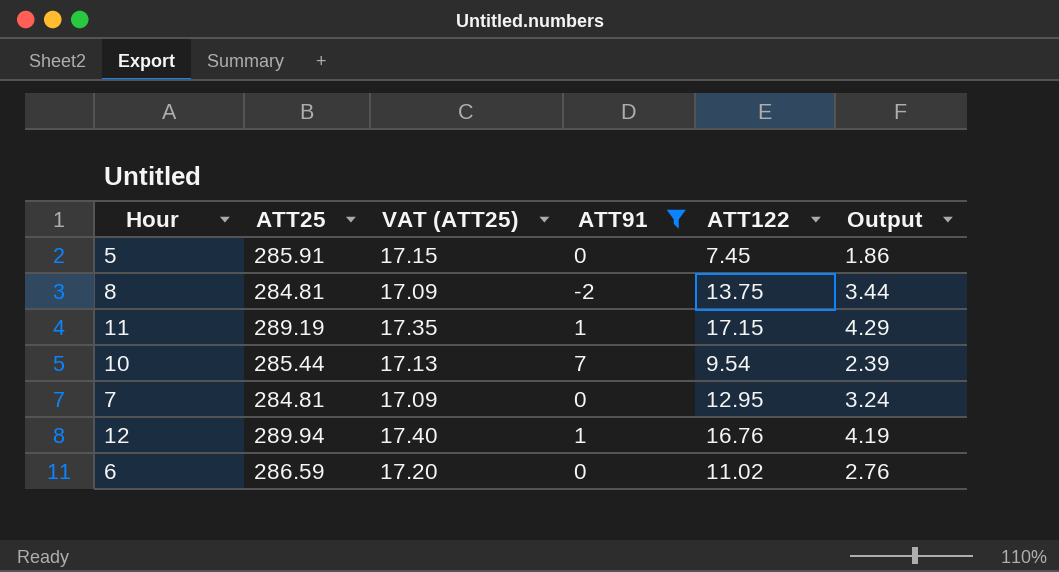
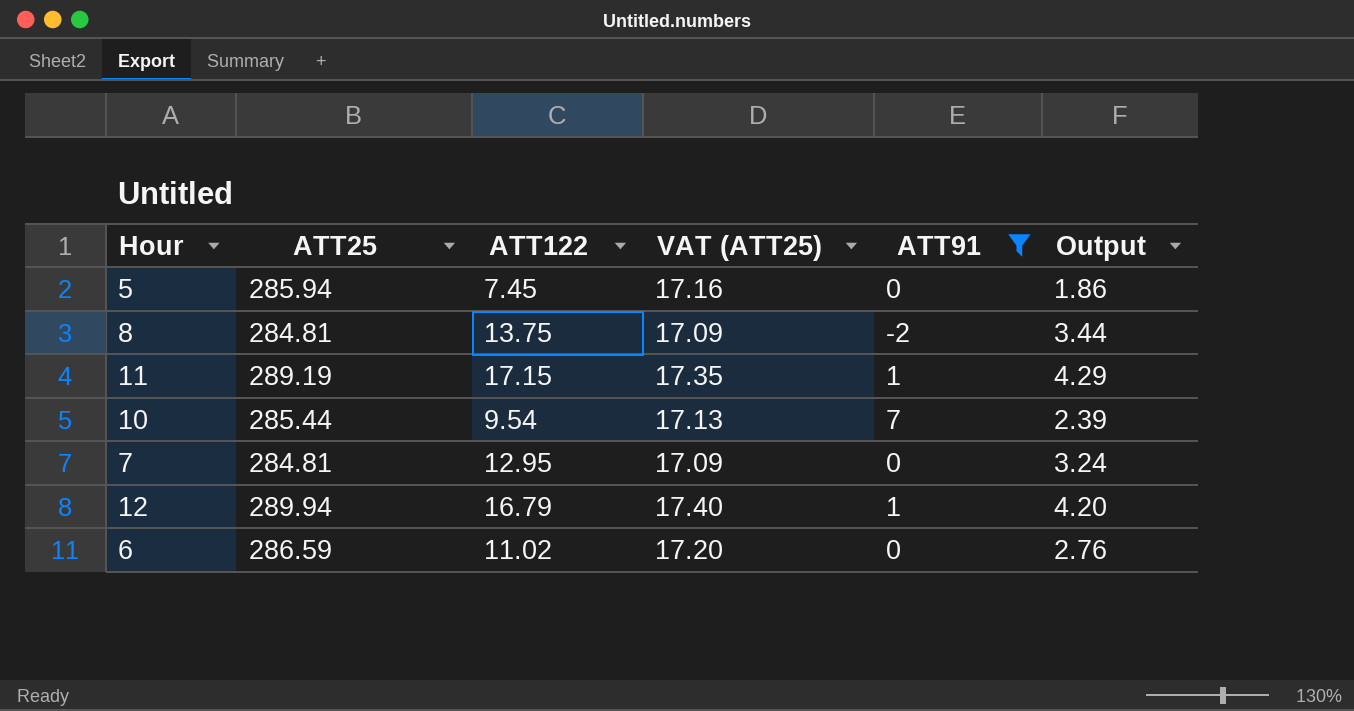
column ATT122 | position: 5 -> 3
5 | ATT25: 285.91 -> 285.94
5 | VAT (ATT25): 17.15 -> 17.16
12 | ATT122: 16.76 -> 16.79
12 | Output: 4.19 -> 4.20

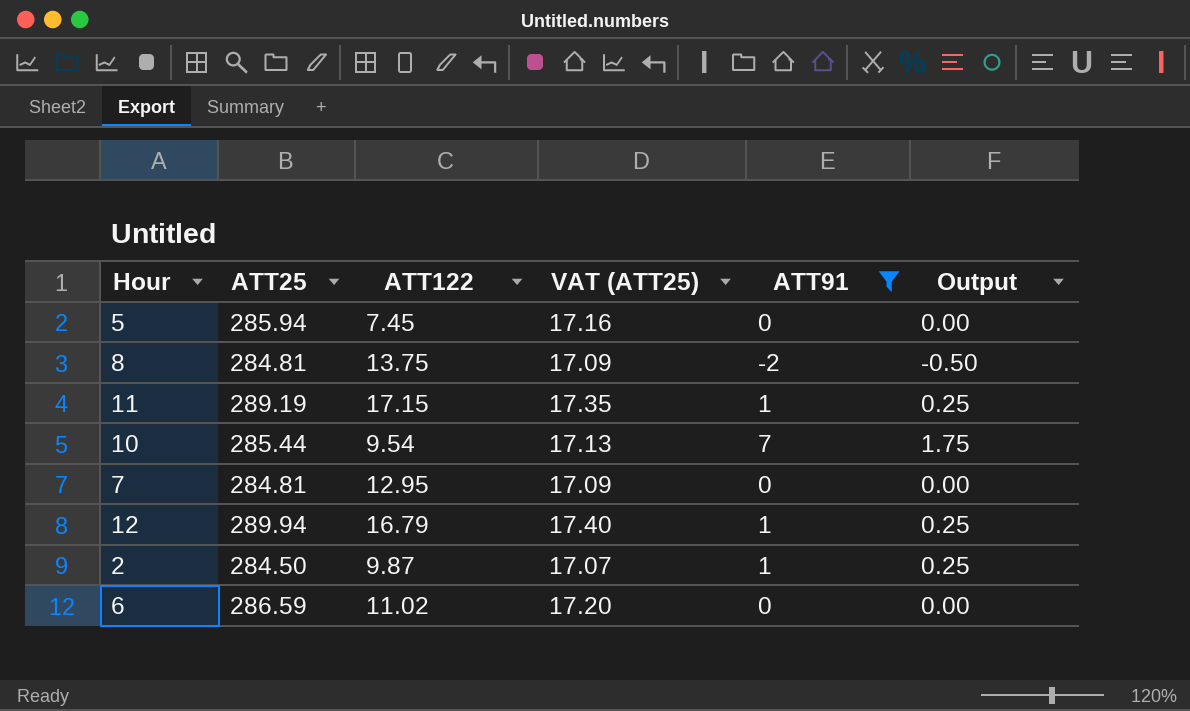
column Output | formula: [ATT122] * 0.25 -> [ATT91] * 0.25
row 2: none -> 284.50 | 9.87 | 17.07 | 1 | 0.25

